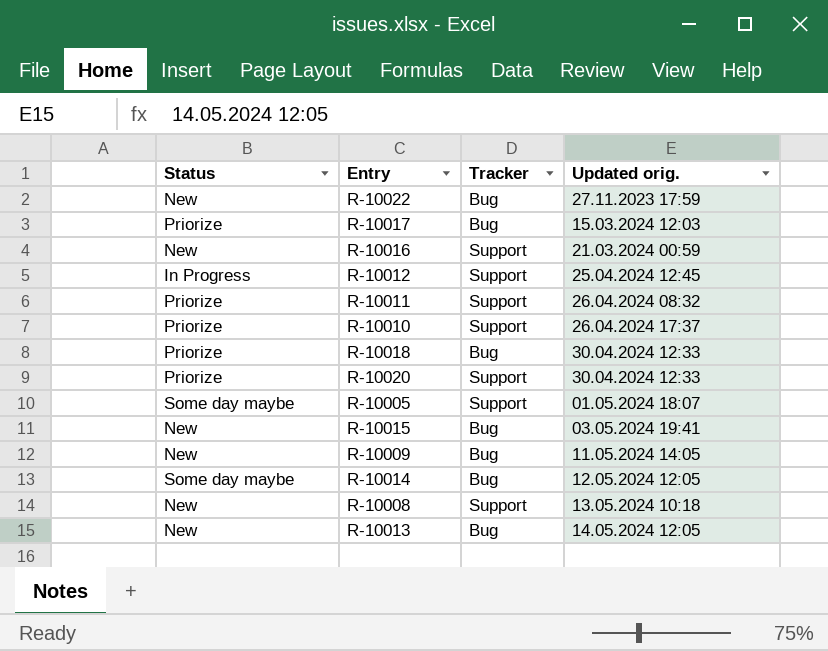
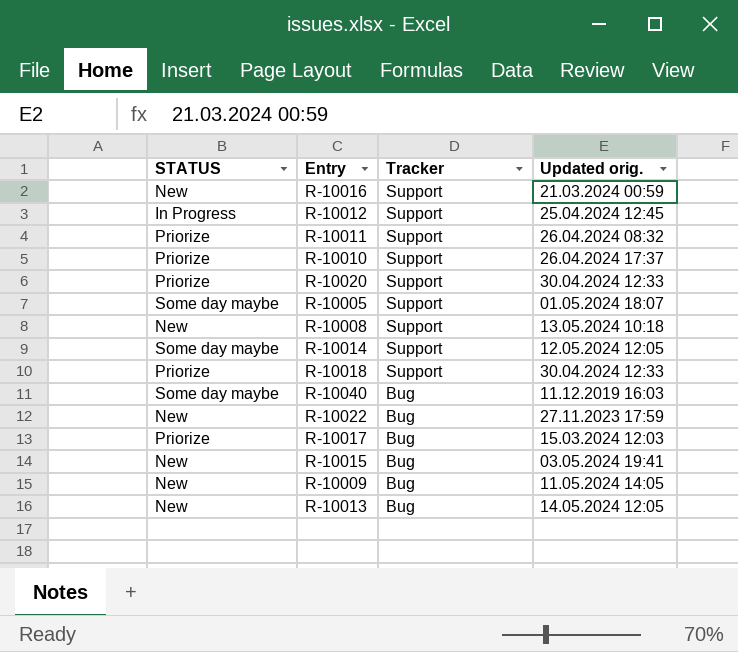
row order: Updated orig. ascending -> Tracker descending
column name: Status -> STATUS
R-10014 | Tracker: Bug -> Support
R-10018 | Tracker: Bug -> Support
row R-10040: none -> Some day maybe | Bug | 11.12.2019 16:03

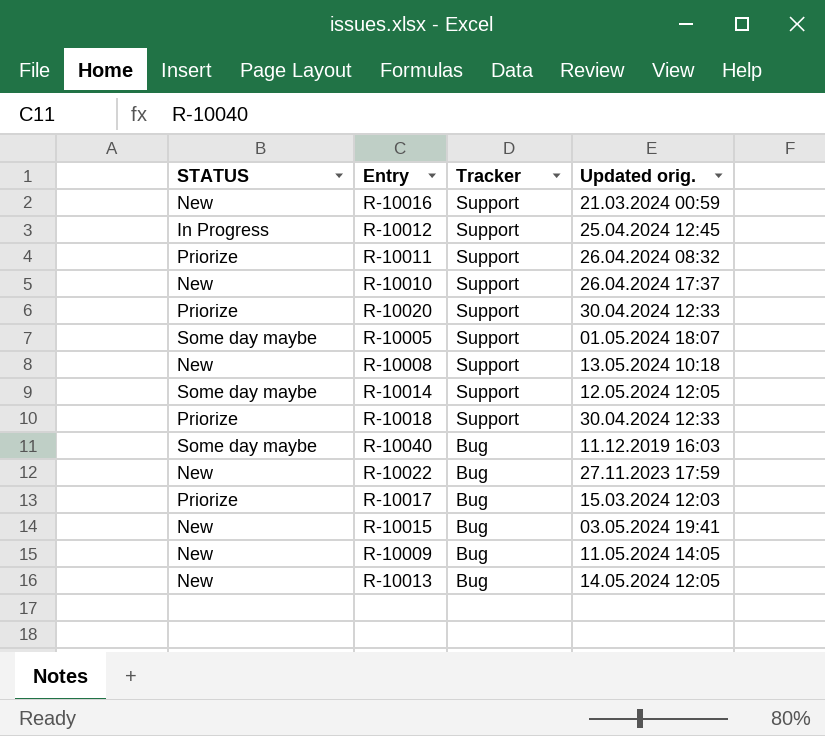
R-10010 | STATUS: Priorize -> New

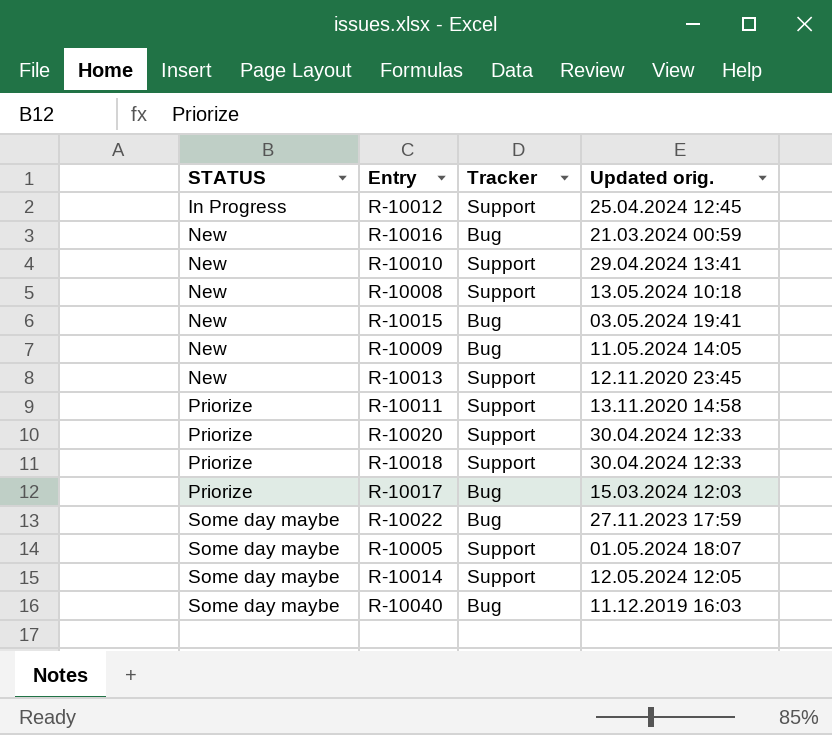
row order: Tracker descending -> STATUS ascending
R-10016 | Tracker: Support -> Bug
R-10010 | Updated orig.: 26.04.2024 17:37 -> 29.04.2024 13:41
R-10013 | Tracker: Bug -> Support
R-10013 | Updated orig.: 14.05.2024 12:05 -> 12.11.2020 23:45
R-10011 | Updated orig.: 26.04.2024 08:32 -> 13.11.2020 14:58
R-10022 | STATUS: New -> Some day maybe

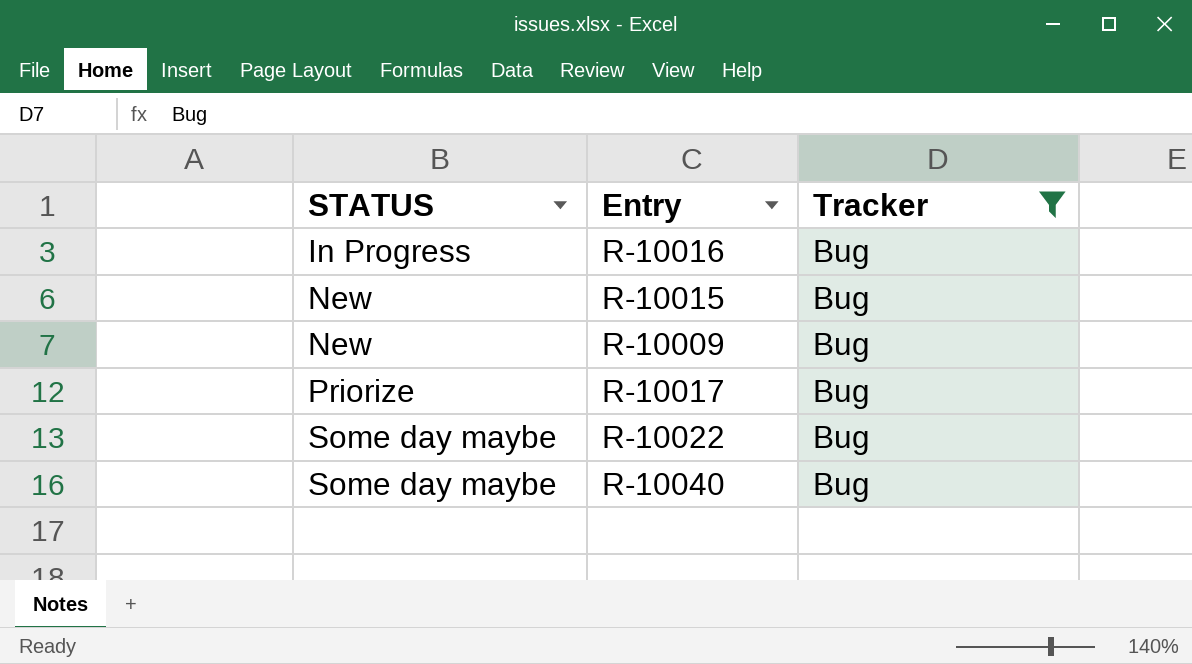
filter: none -> Tracker = Bug
column Updated orig. | position: 4 -> none
R-10016 | STATUS: New -> In Progress

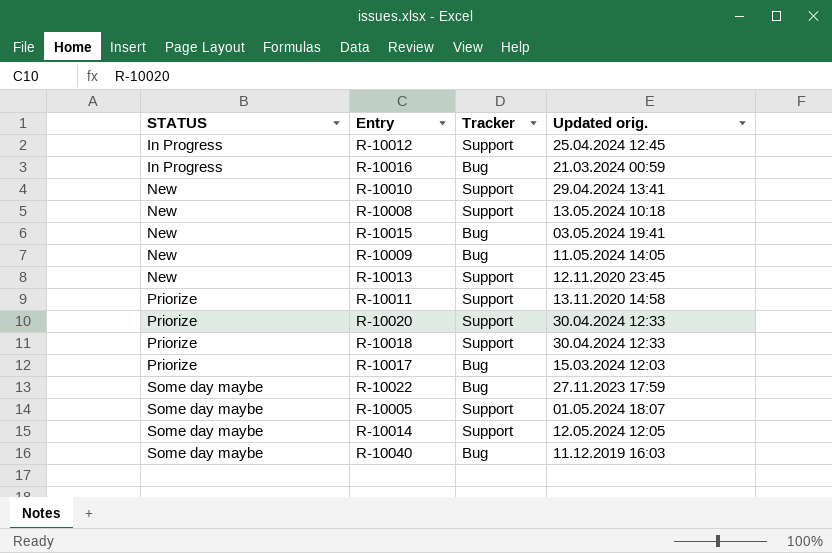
filter: Tracker = Bug -> none
column Updated orig. | position: none -> 4

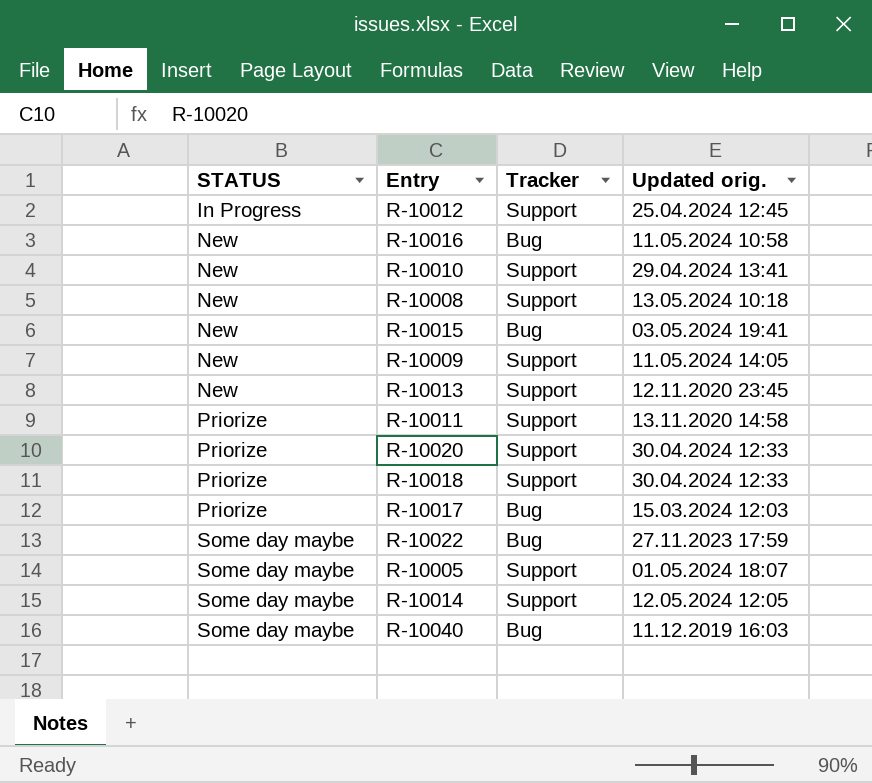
R-10016 | STATUS: In Progress -> New
R-10016 | Updated orig.: 21.03.2024 00:59 -> 11.05.2024 10:58
R-10009 | Tracker: Bug -> Support

